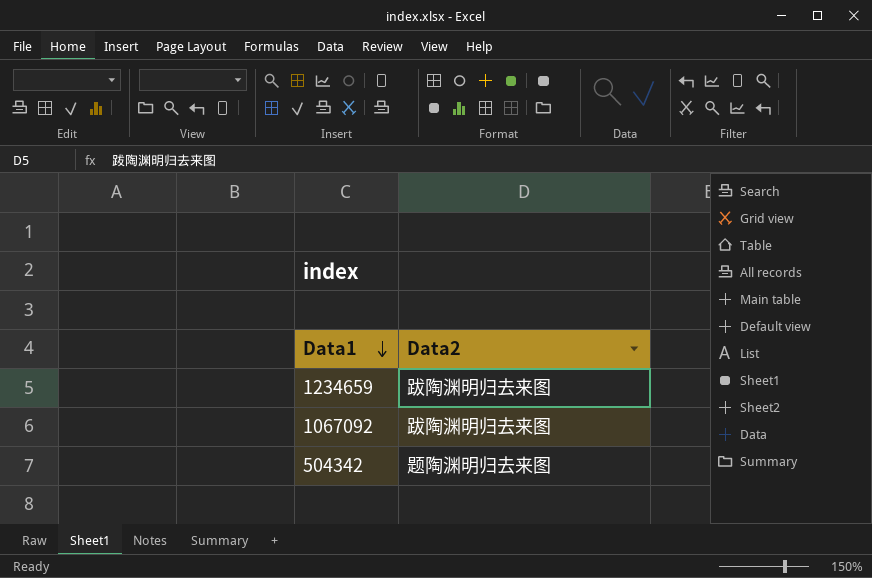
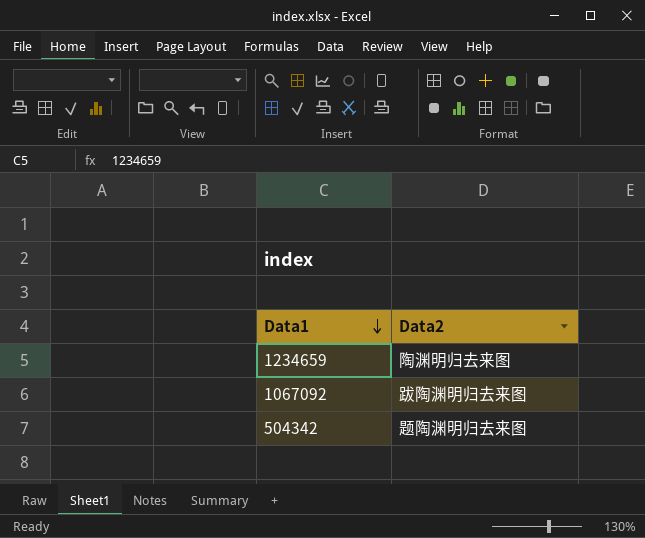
1234659 | Data2: 跋陶渊明归去来图 -> 陶渊明归去来图

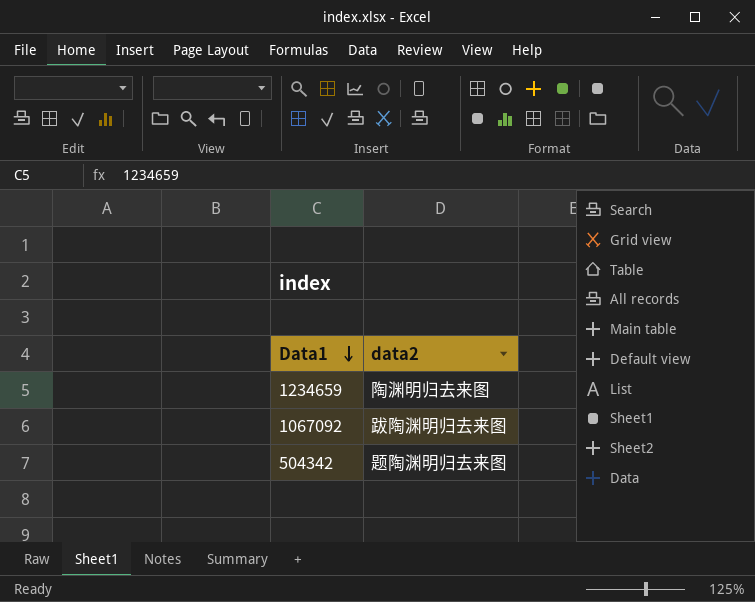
column name: Data2 -> data2

